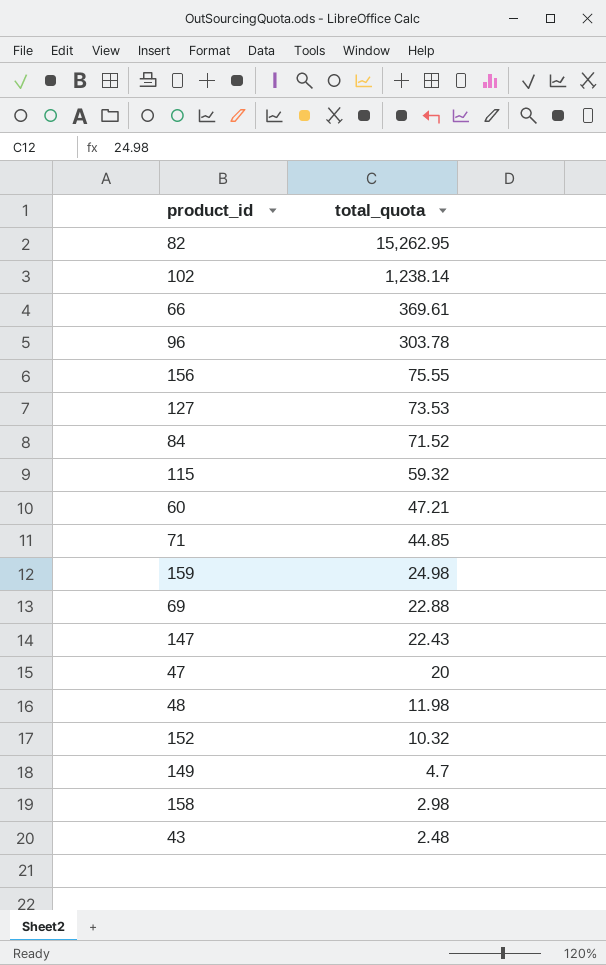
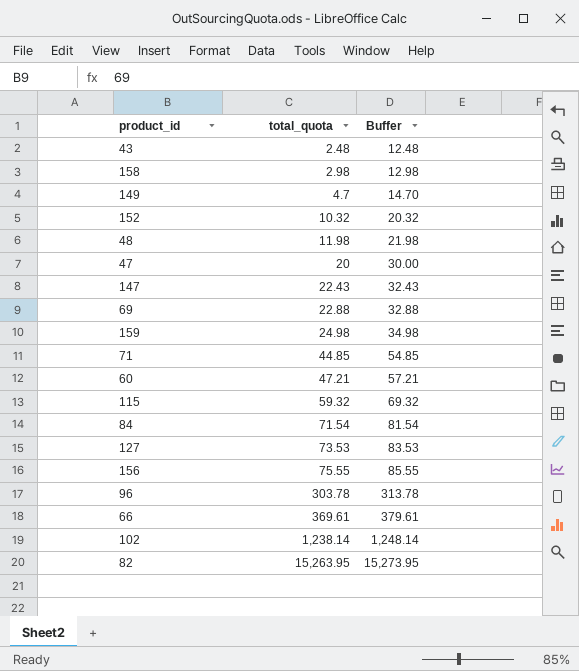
row order: total_quota descending -> total_quota ascending
column Buffer | formula: none -> [total_quota] + 10
84 | total_quota: 71.52 -> 71.54
82 | total_quota: 15,262.95 -> 15,263.95

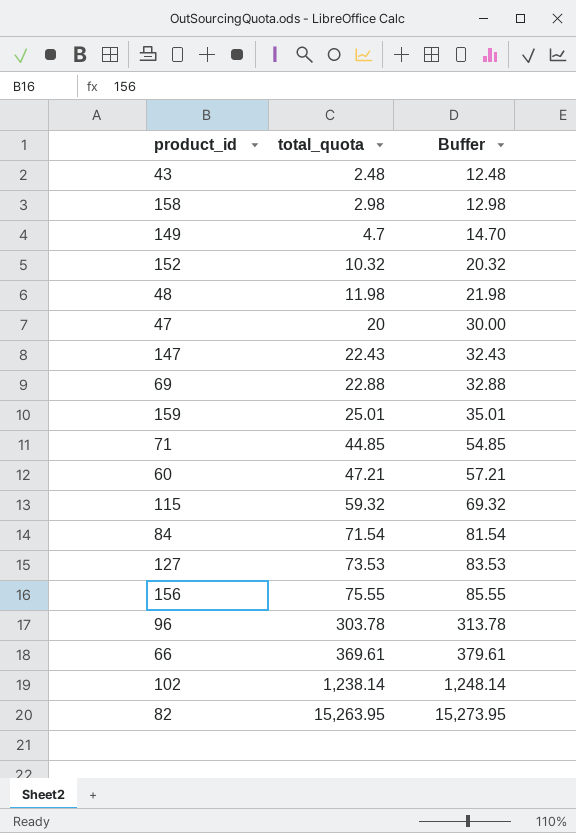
159 | total_quota: 24.98 -> 25.01
159 | Buffer: 34.98 -> 35.01

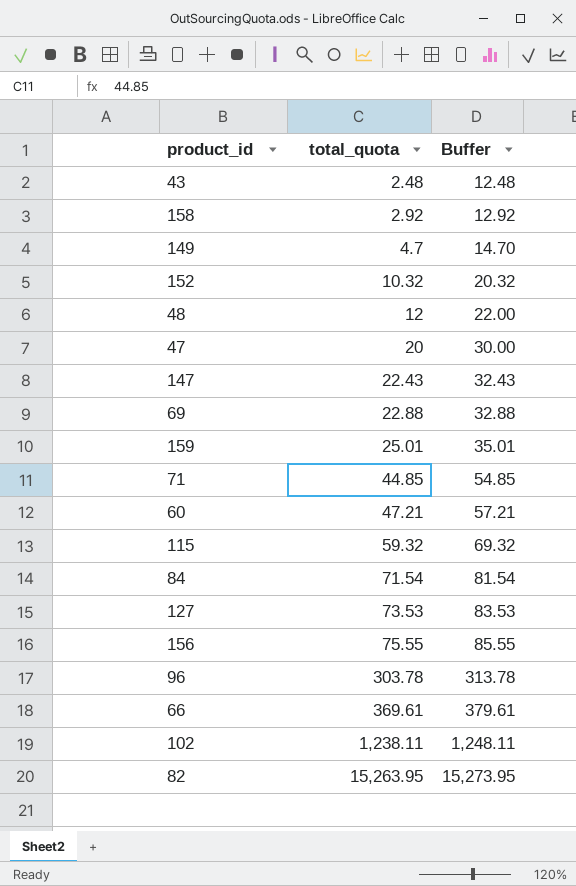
158 | total_quota: 2.98 -> 2.92
158 | Buffer: 12.98 -> 12.92
48 | total_quota: 11.98 -> 12
48 | Buffer: 21.98 -> 22.00
102 | total_quota: 1,238.14 -> 1,238.11
102 | Buffer: 1,248.14 -> 1,248.11

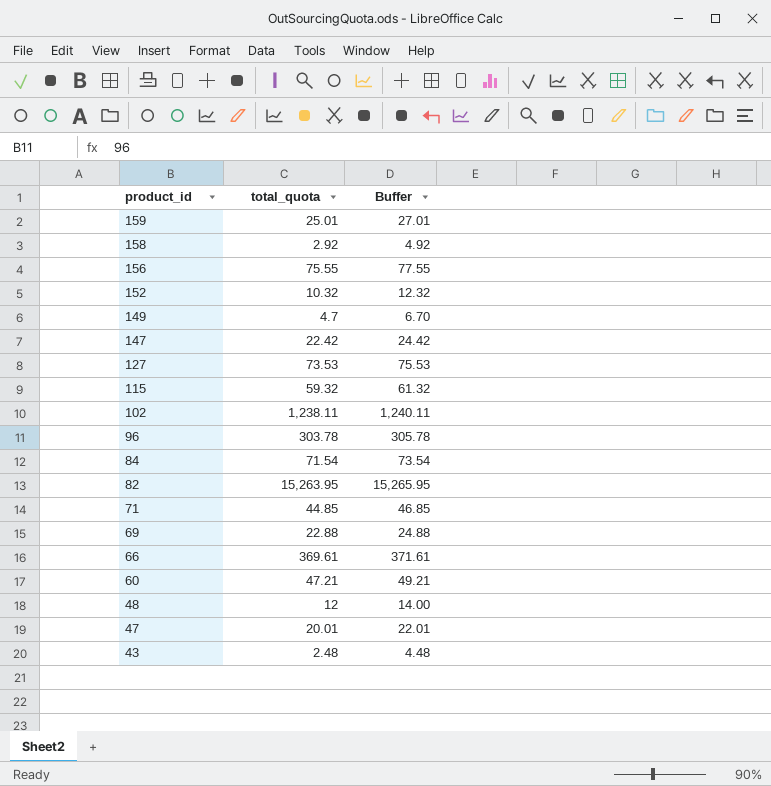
row order: total_quota ascending -> product_id descending
column Buffer | formula: [total_quota] + 10 -> [total_quota] + 2
147 | total_quota: 22.43 -> 22.42
47 | total_quota: 20 -> 20.01

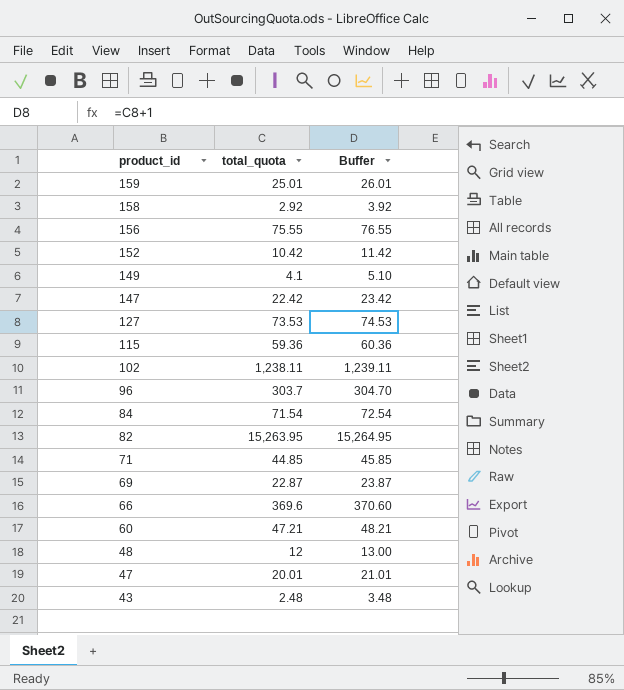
column Buffer | formula: [total_quota] + 2 -> [total_quota] + 1
152 | total_quota: 10.32 -> 10.42
149 | total_quota: 4.7 -> 4.1
115 | total_quota: 59.32 -> 59.36
96 | total_quota: 303.78 -> 303.7
69 | total_quota: 22.88 -> 22.87
66 | total_quota: 369.61 -> 369.6

